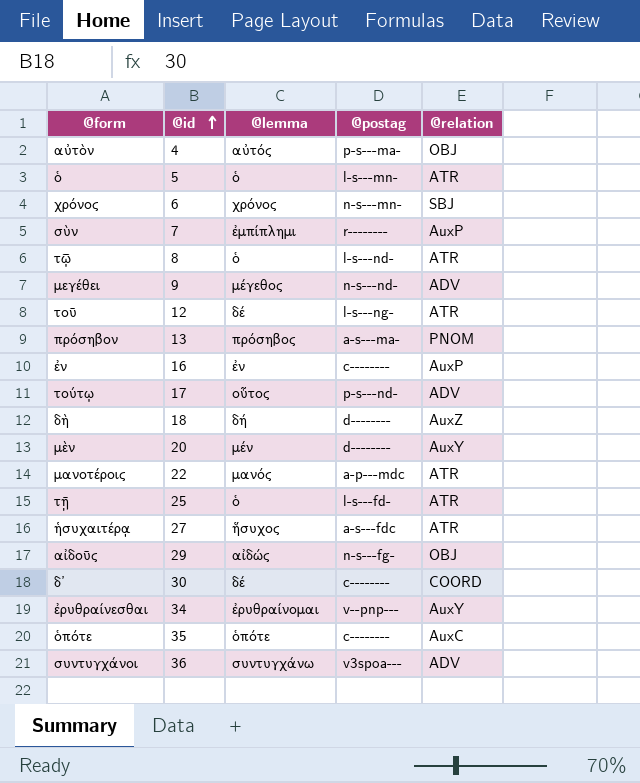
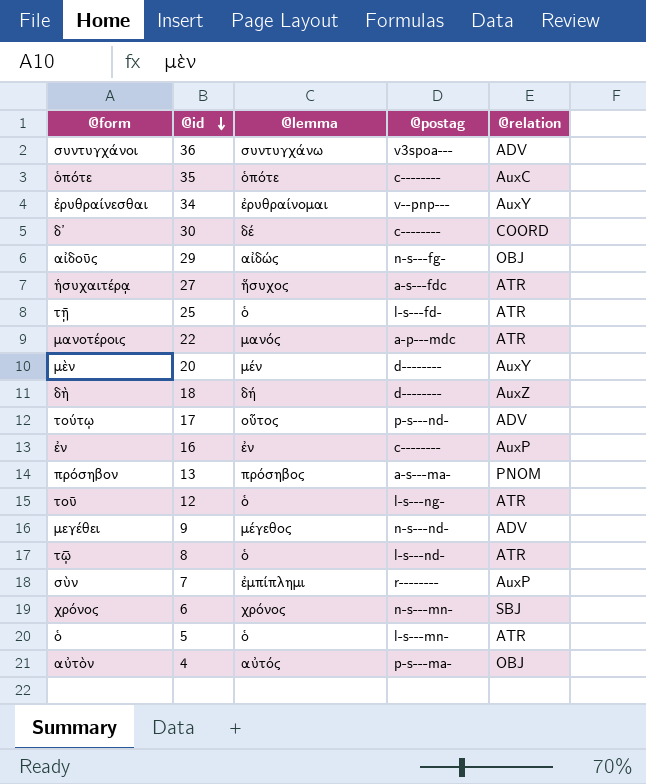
row order: @id ascending -> @id descending
τοῦ | @lemma: δέ -> ὁ

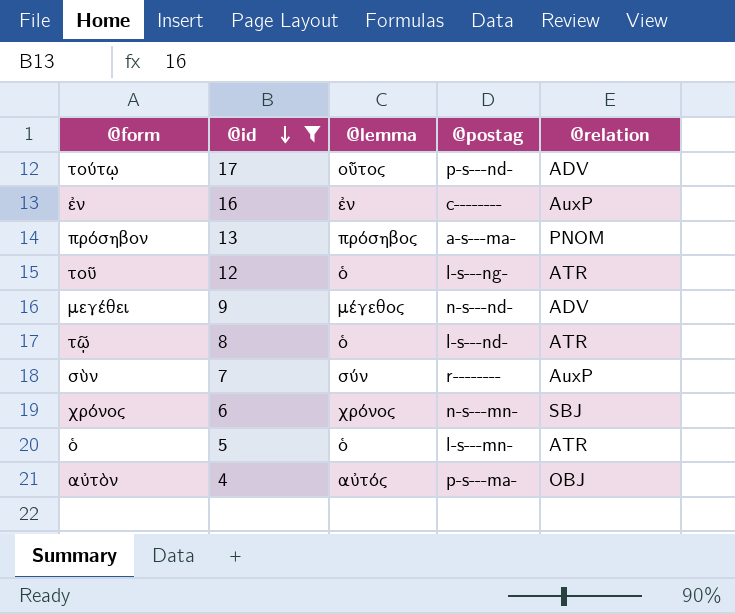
filter: none -> @id <= 17
σὺν | @lemma: ἐμπίπλημι -> σύν

